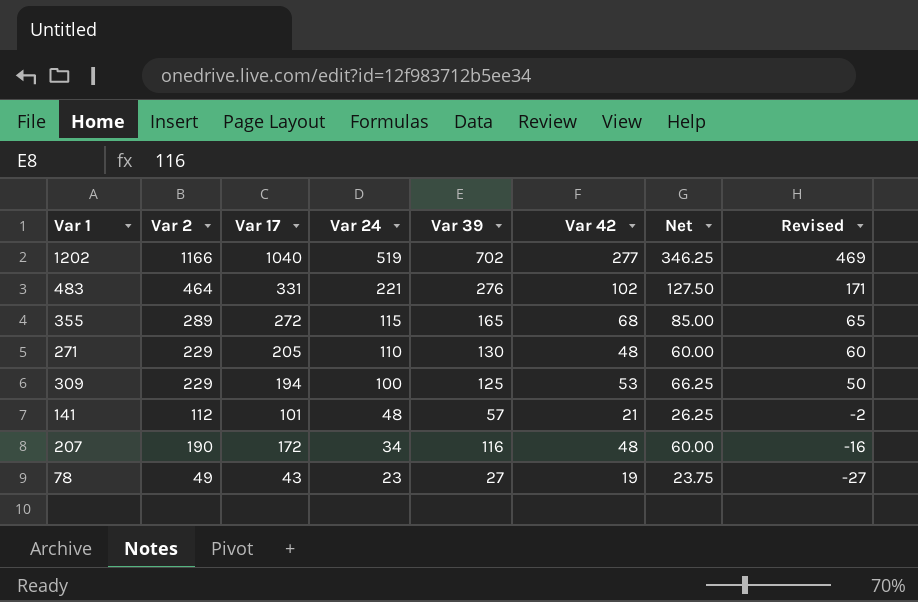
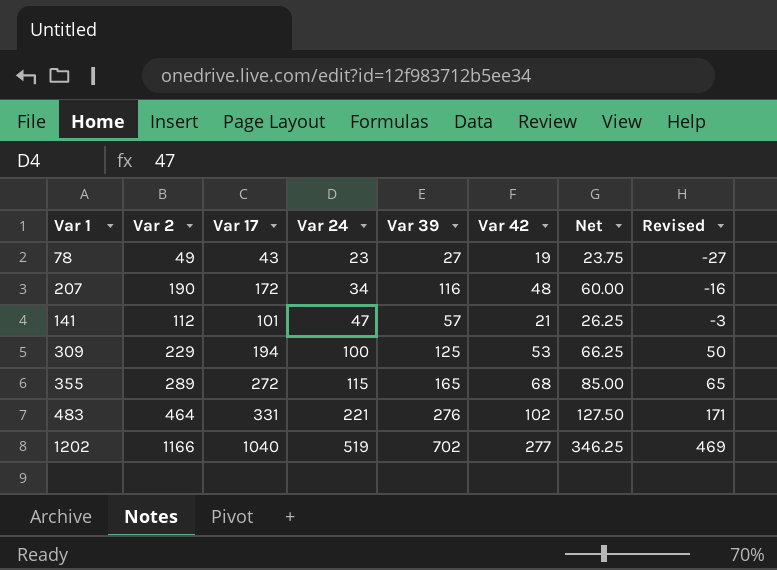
row order: Var 24 descending -> Var 24 ascending
row 271: 229 | 205 | 110 | 130 | 48 | 60.00 | 60 -> none
141 | Var 24: 48 -> 47
141 | Revised: -2 -> -3

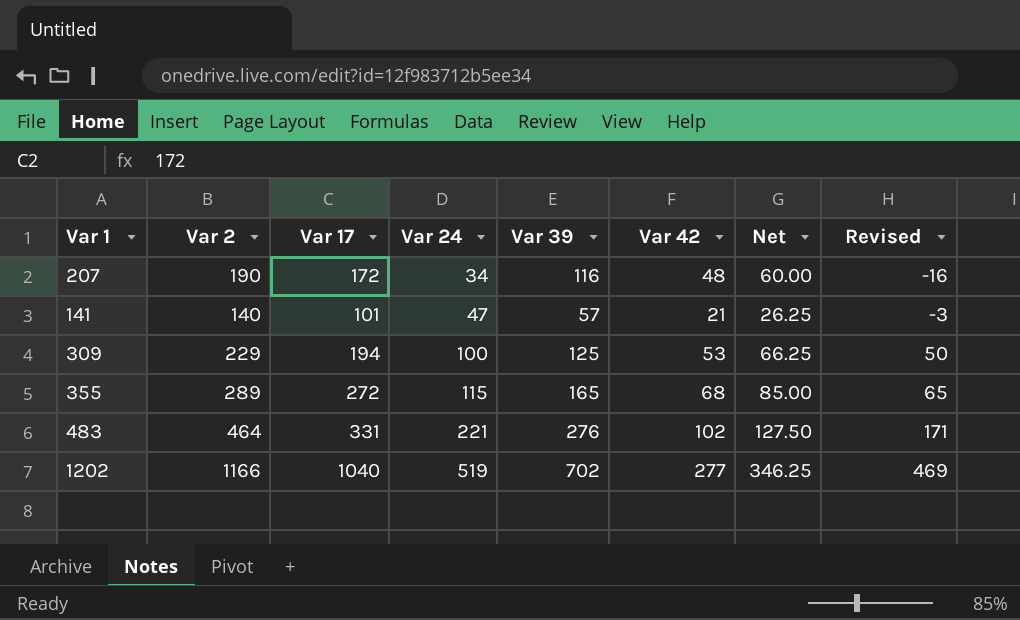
row 78: 49 | 43 | 23 | 27 | 19 | 23.75 | -27 -> none
141 | Var 2: 112 -> 140

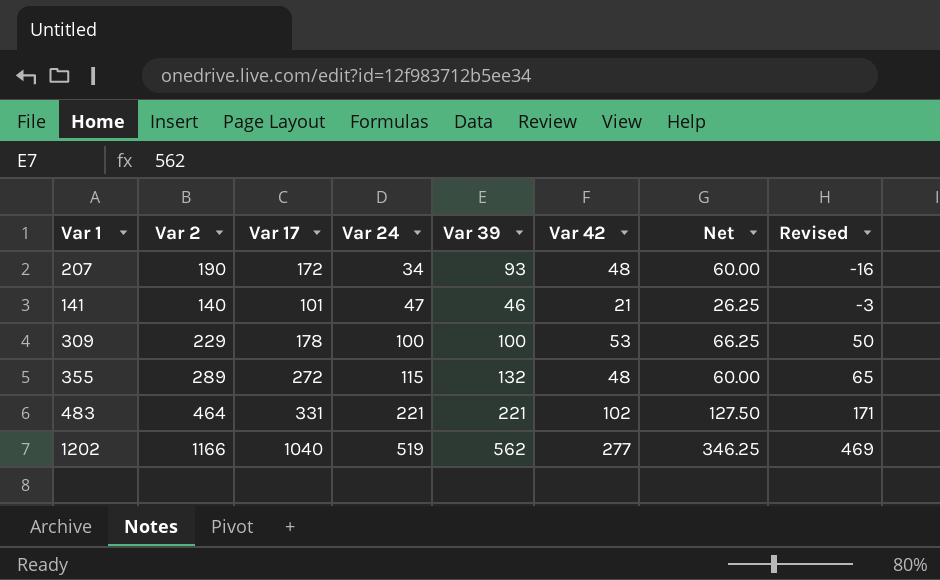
207 | Var 39: 116 -> 93
141 | Var 39: 57 -> 46
309 | Var 17: 194 -> 178
309 | Var 39: 125 -> 100
355 | Var 39: 165 -> 132
355 | Var 42: 68 -> 48
355 | Net: 85.00 -> 60.00
483 | Var 39: 276 -> 221
1202 | Var 39: 702 -> 562

